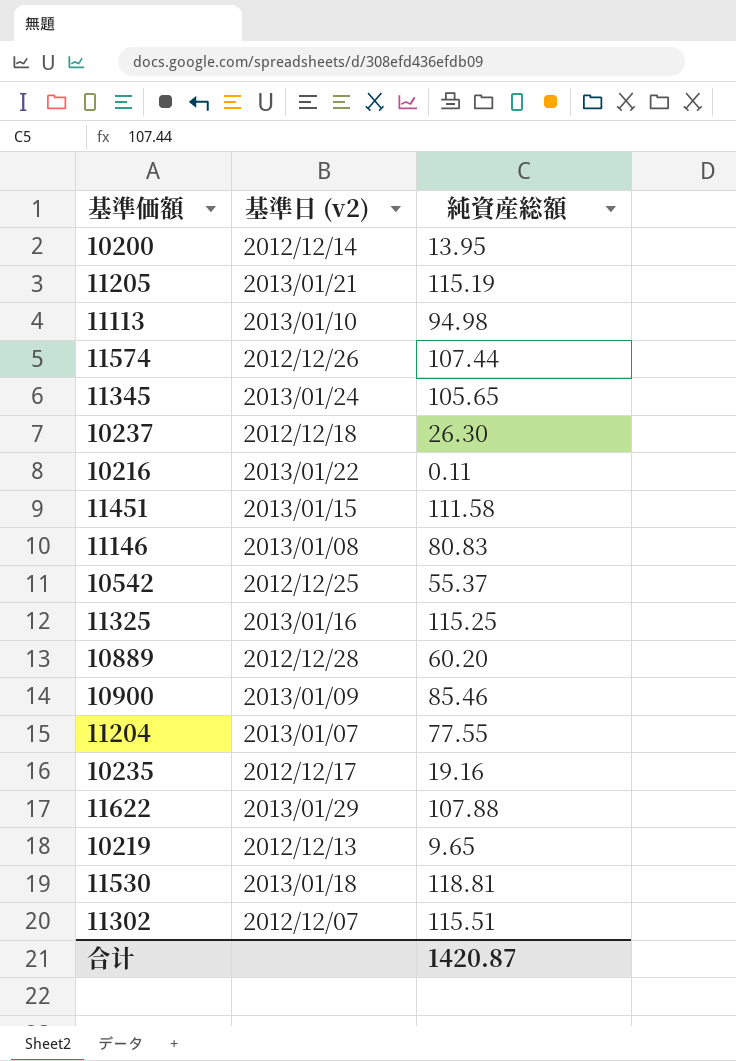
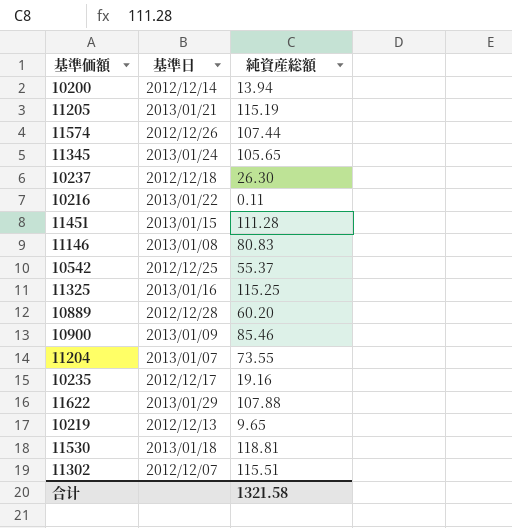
column name: 基準日 (v2) -> 基準日
row 11113: 2013/01/10 | 94.98 -> none
10200 | 純資産総額: 13.95 -> 13.94
11451 | 純資産総額: 111.58 -> 111.28
11204 | 純資産総額: 77.55 -> 73.55
合计 | 純資産総額: 1420.87 -> 1321.58

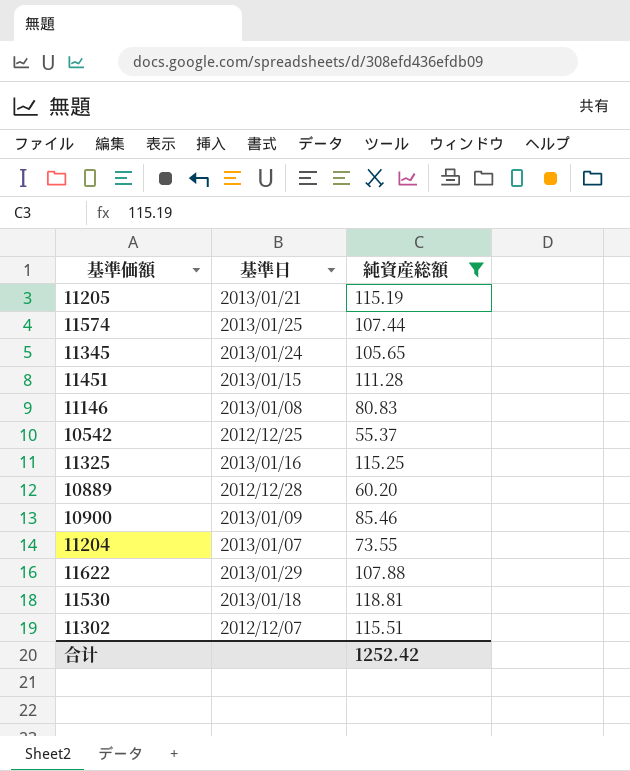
filter: none -> 純資産総額 >= 55.37
11574 | 基準日: 2012/12/26 -> 2013/01/25
合计 | 純資産総額: 1321.58 -> 1252.42

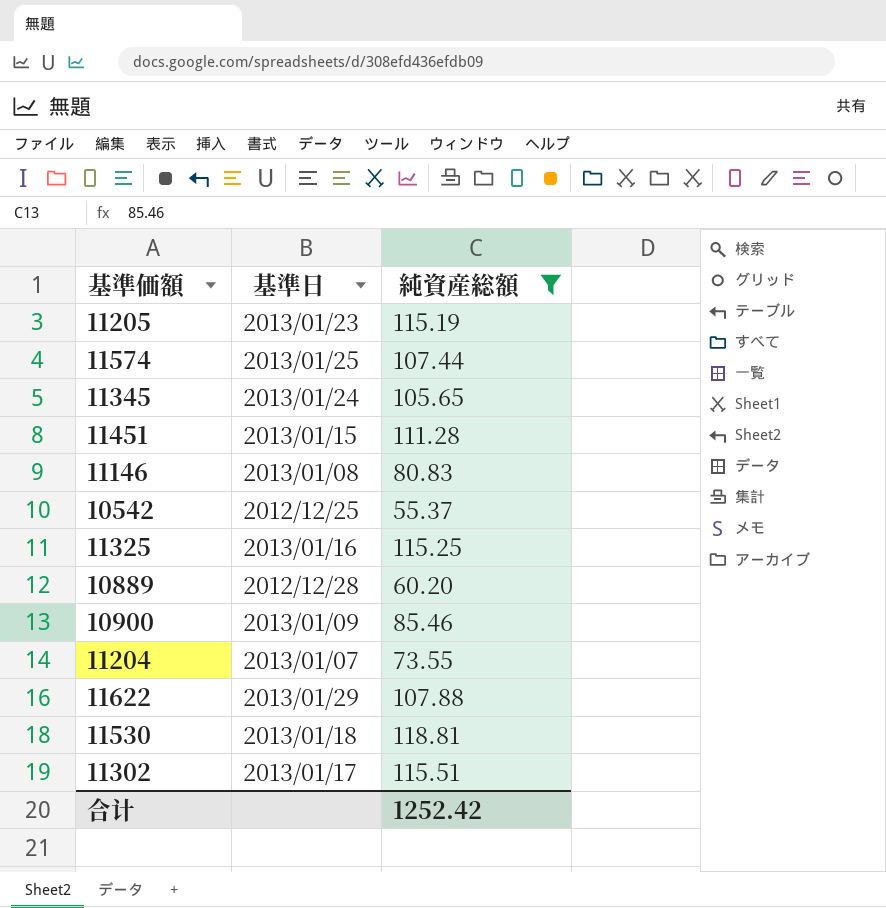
11205 | 基準日: 2013/01/21 -> 2013/01/23
11302 | 基準日: 2012/12/07 -> 2013/01/17

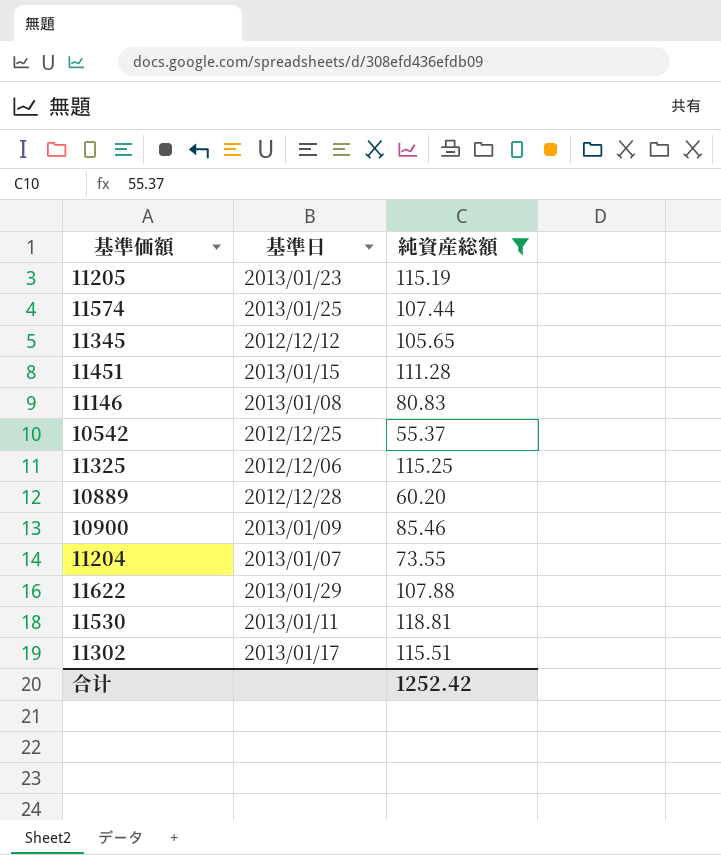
11345 | 基準日: 2013/01/24 -> 2012/12/12
11325 | 基準日: 2013/01/16 -> 2012/12/06
11530 | 基準日: 2013/01/18 -> 2013/01/11

